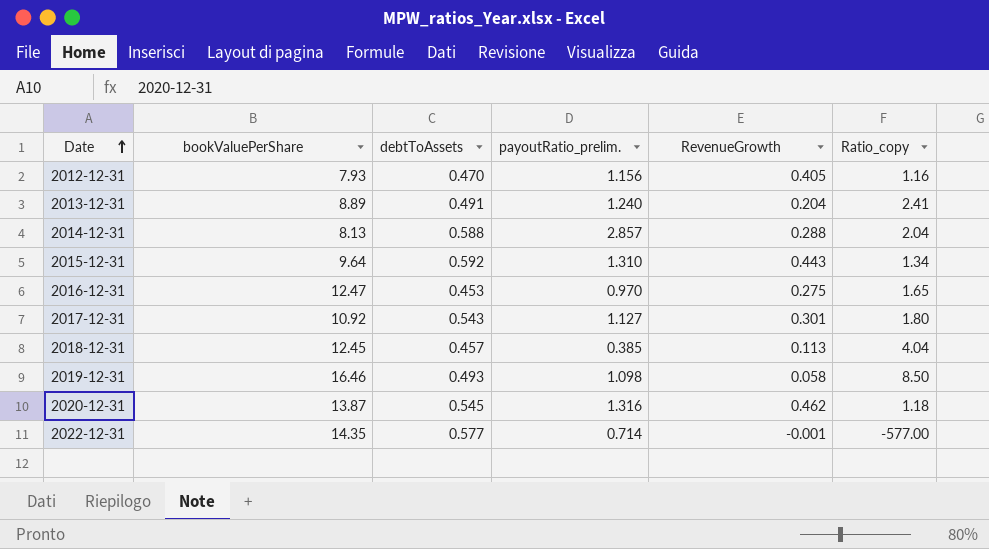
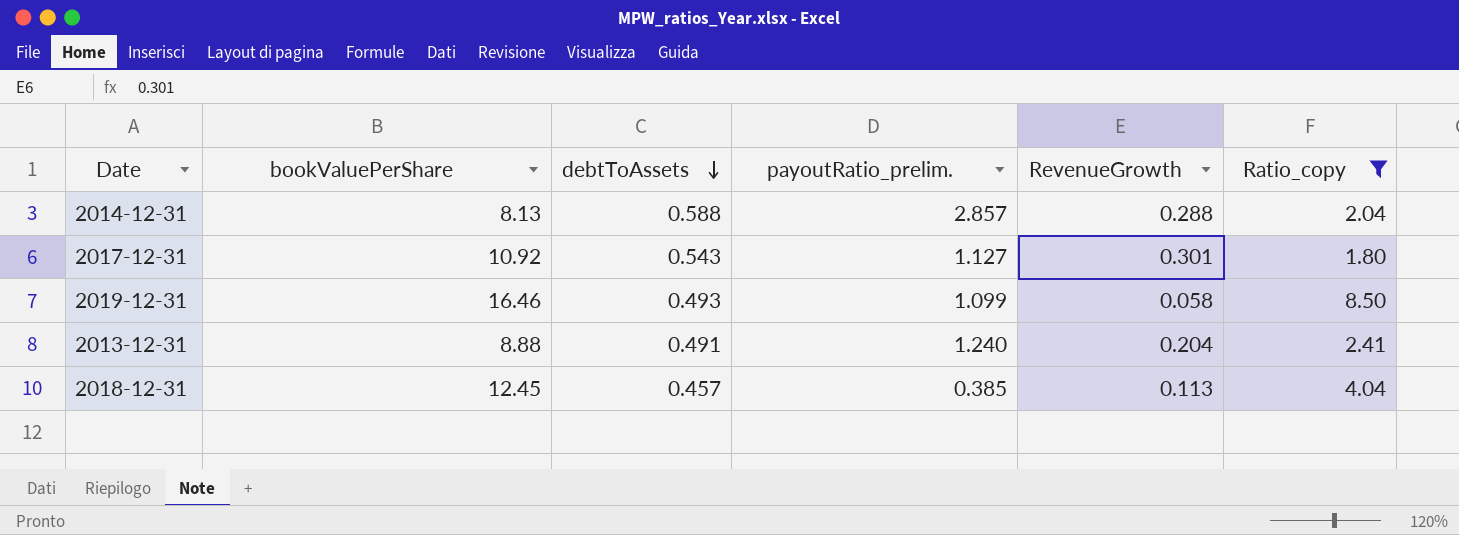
filter: none -> Ratio_copy >= 1.80
row order: Date ascending -> debtToAssets descending
2019-12-31 | payoutRatio_prelim.: 1.098 -> 1.099
2013-12-31 | bookValuePerShare: 8.89 -> 8.88

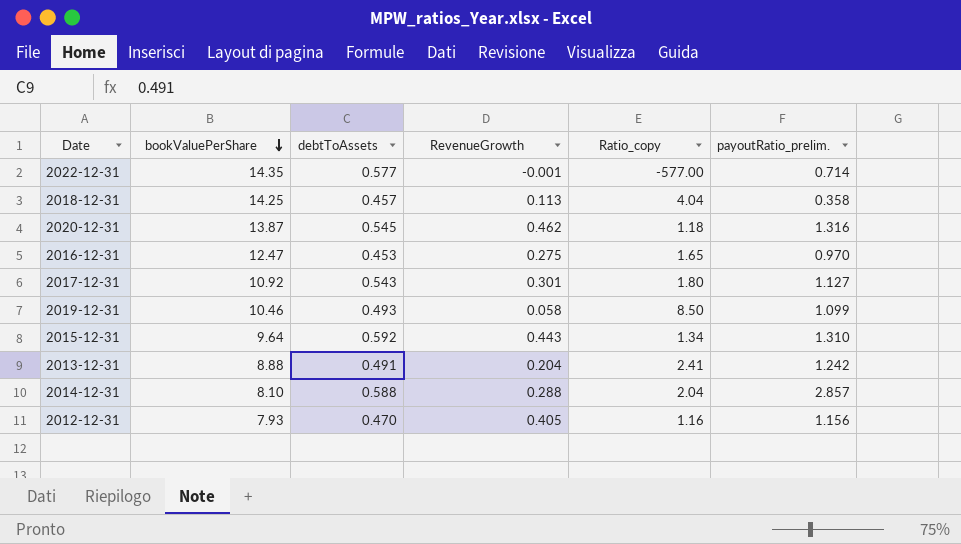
filter: Ratio_copy >= 1.80 -> none
row order: debtToAssets descending -> bookValuePerShare descending
column payoutRatio_prelim. | position: 4 -> 6
2018-12-31 | bookValuePerShare: 12.45 -> 14.25
2018-12-31 | payoutRatio_prelim.: 0.385 -> 0.358
2019-12-31 | bookValuePerShare: 16.46 -> 10.46
2013-12-31 | payoutRatio_prelim.: 1.240 -> 1.242
2014-12-31 | bookValuePerShare: 8.13 -> 8.10

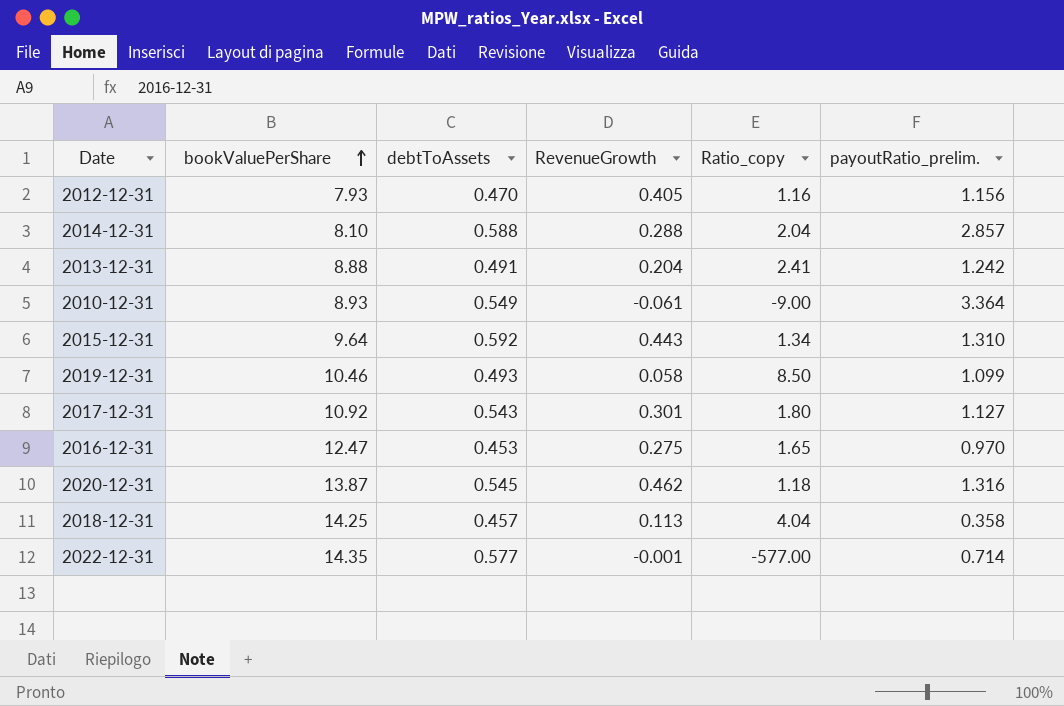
row order: bookValuePerShare descending -> bookValuePerShare ascending
row 2010-12-31: none -> 8.93 | 0.549 | -0.061 | -9.00 | 3.364

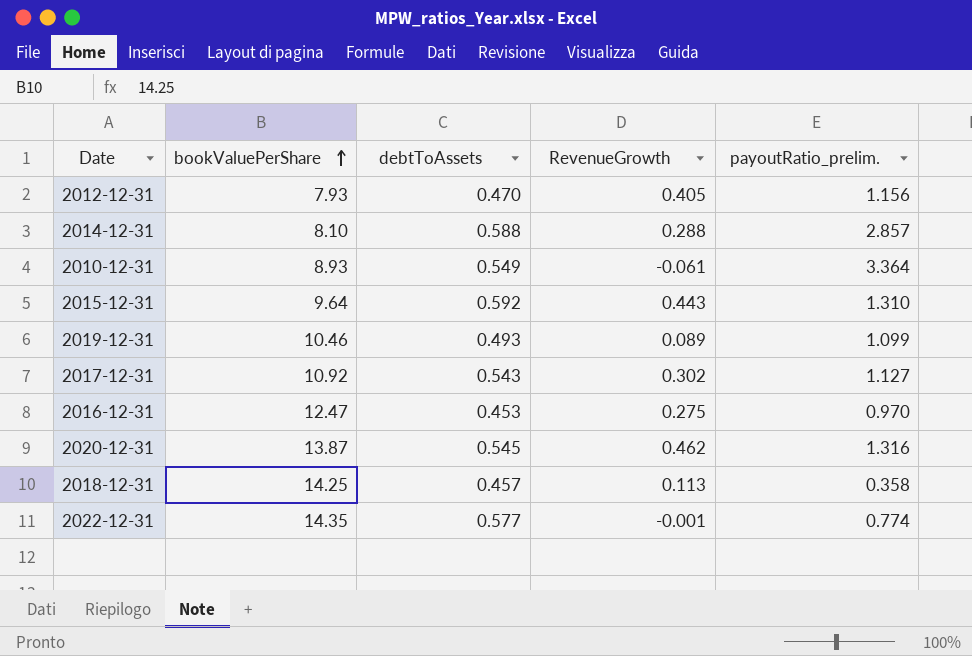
column Ratio_copy | formula: [debtToAssets] / [RevenueGrowth] -> none
row 2013-12-31: 8.88 | 0.491 | 0.204 | 2.41 | 1.242 -> none
2019-12-31 | RevenueGrowth: 0.058 -> 0.089
2017-12-31 | RevenueGrowth: 0.301 -> 0.302
2022-12-31 | payoutRatio_prelim.: 0.714 -> 0.774

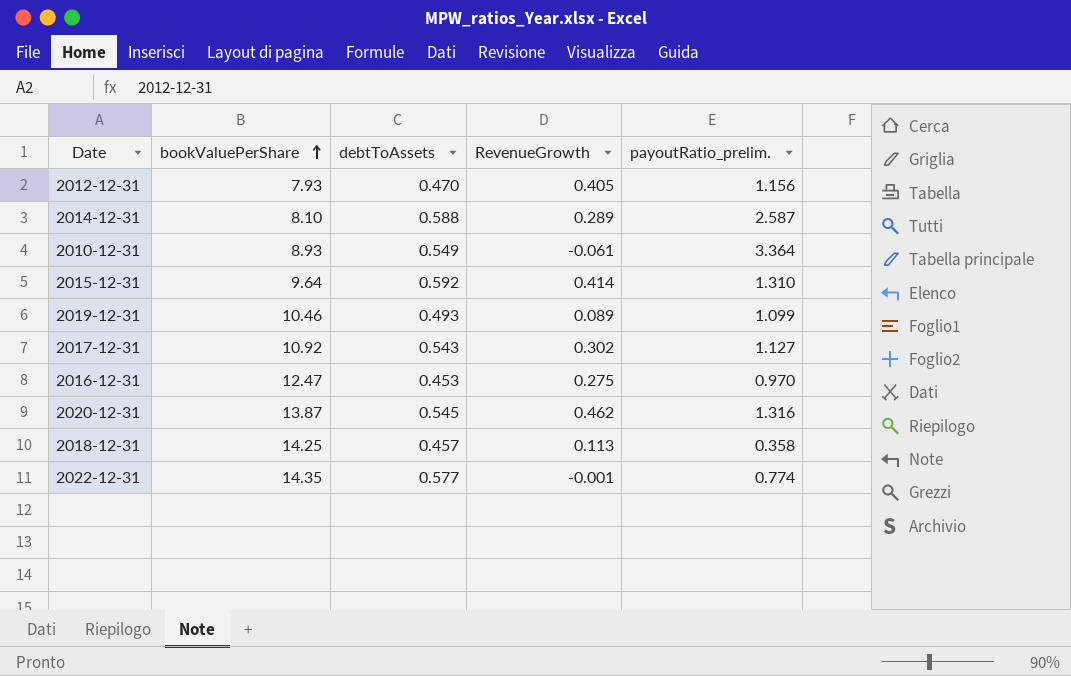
2014-12-31 | RevenueGrowth: 0.288 -> 0.289
2014-12-31 | payoutRatio_prelim.: 2.857 -> 2.587
2015-12-31 | RevenueGrowth: 0.443 -> 0.414

